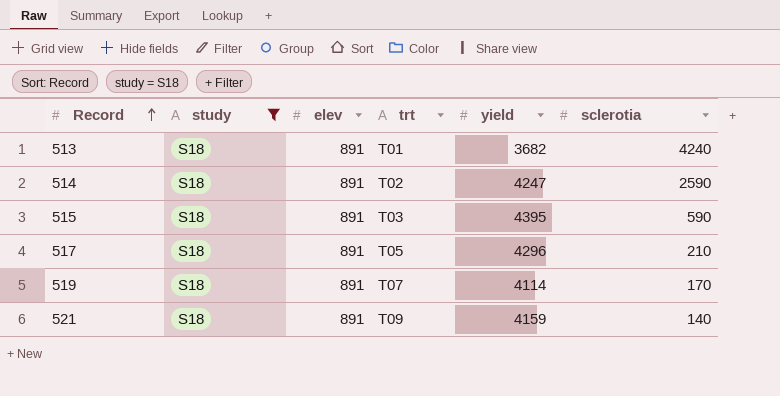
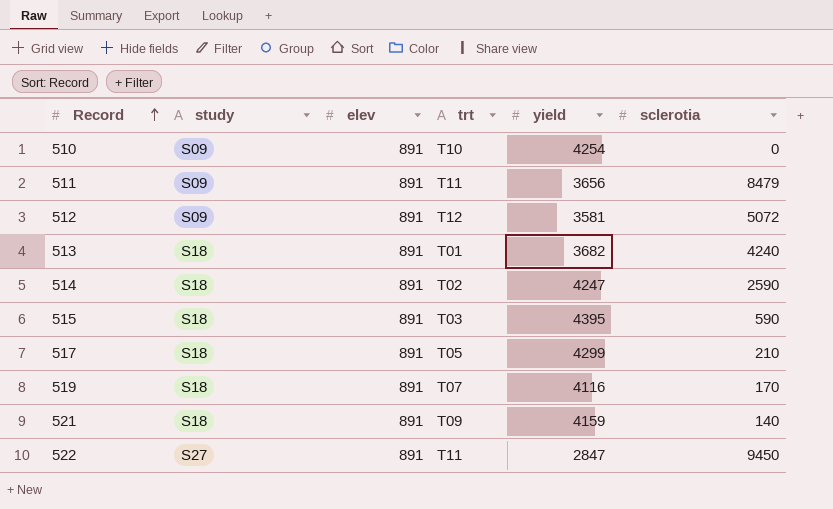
filter: study = S18 -> none
517 | yield: 4296 -> 4299
519 | yield: 4114 -> 4116

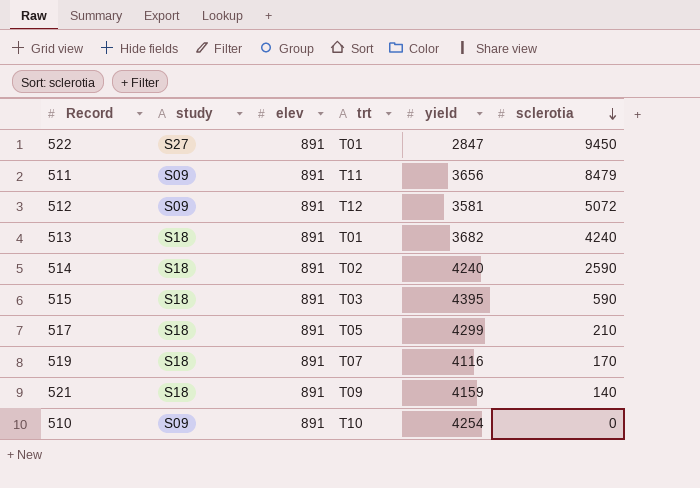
row order: Record ascending -> sclerotia descending
522 | trt: T11 -> T01
514 | yield: 4247 -> 4240

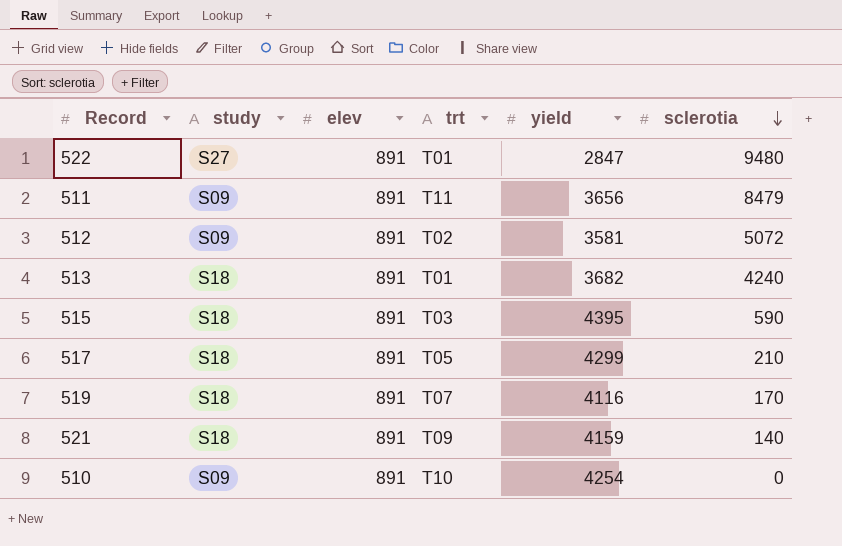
row 514: S18 | 891 | T02 | 4240 | 2590 -> none
522 | sclerotia: 9450 -> 9480
512 | trt: T12 -> T02

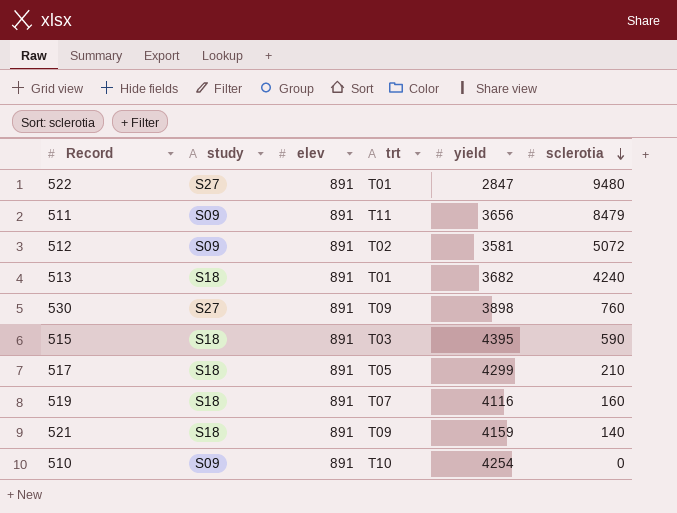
row 530: none -> S27 | 891 | T09 | 3898 | 760
519 | sclerotia: 170 -> 160

